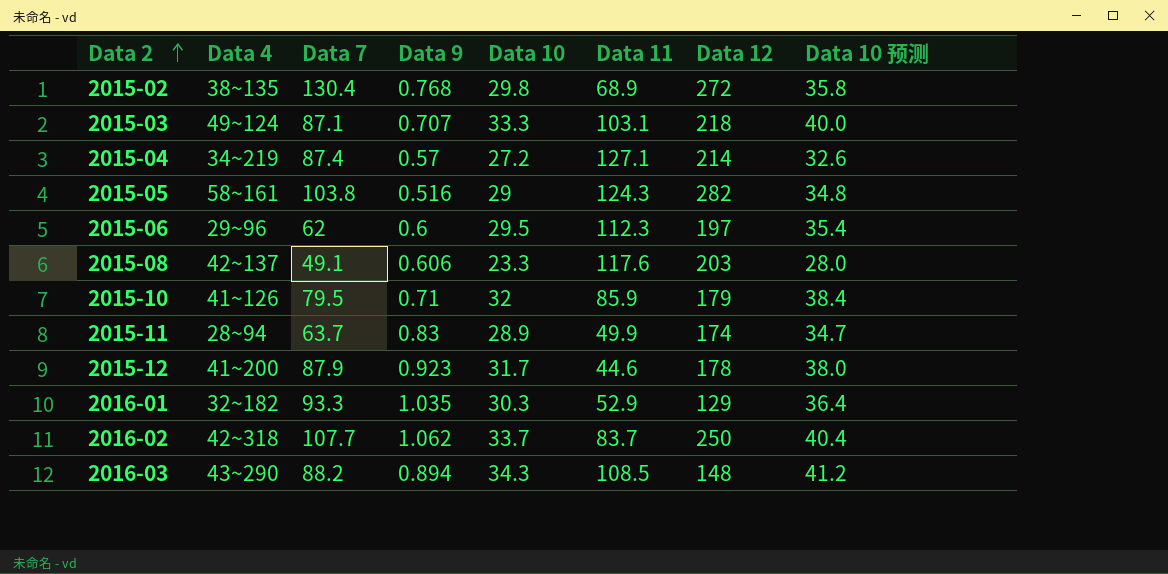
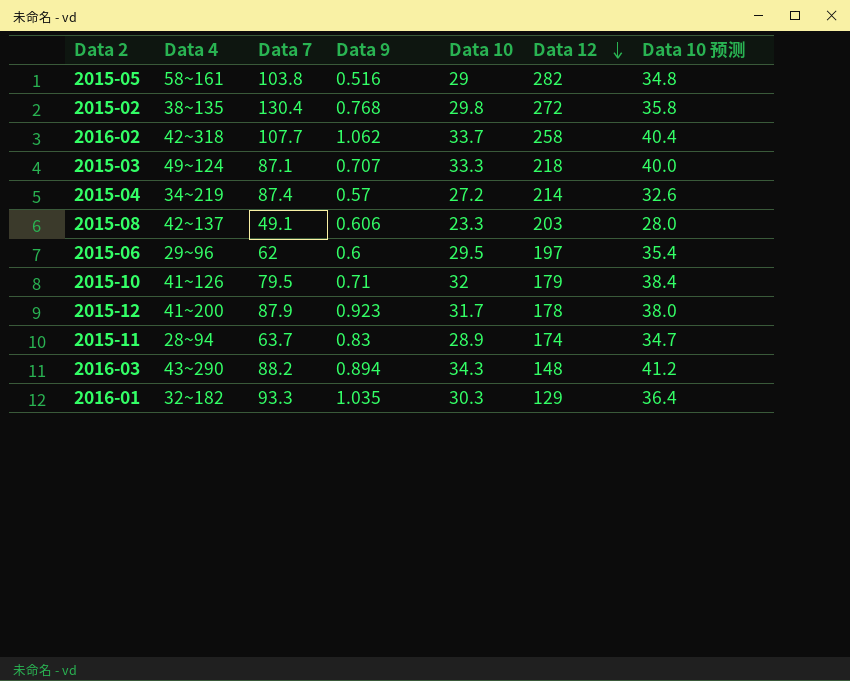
row order: Data 2 ascending -> Data 12 descending
column Data 11 | position: 6 -> none
2016-02 | Data 12: 250 -> 258

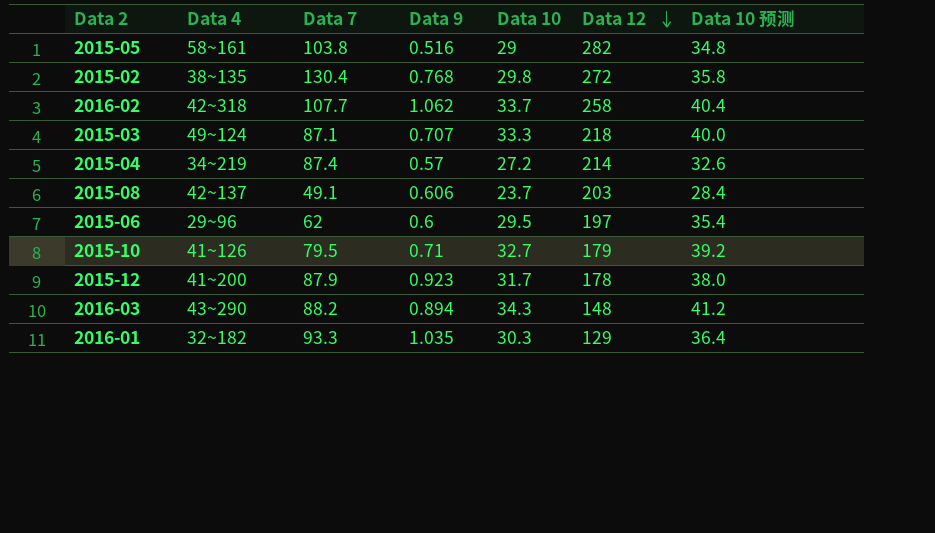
row 2015-11: 28~94 | 63.7 | 0.83 | 28.9 | 174 | 34.7 -> none
2015-08 | Data 10: 23.3 -> 23.7
2015-08 | Data 10 预测: 28.0 -> 28.4
2015-10 | Data 10: 32 -> 32.7
2015-10 | Data 10 预测: 38.4 -> 39.2

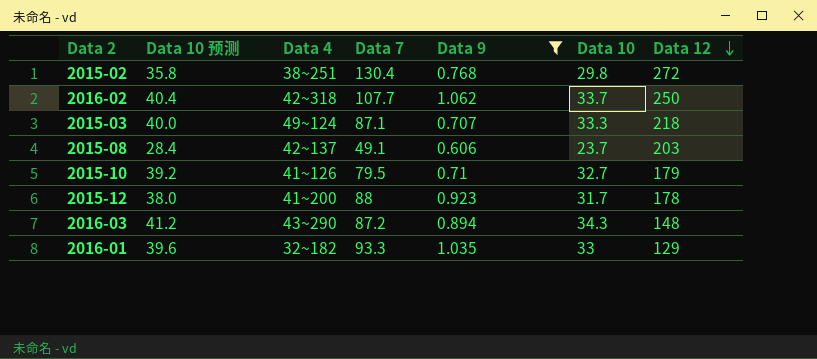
filter: none -> Data 9 >= 0.606
column Data 10 预测 | position: 7 -> 2
2015-02 | Data 4: 38~135 -> 38~251
2016-02 | Data 12: 258 -> 250
2015-12 | Data 7: 87.9 -> 88
2016-03 | Data 7: 88.2 -> 87.2
2016-01 | Data 10 预测: 36.4 -> 39.6
2016-01 | Data 10: 30.3 -> 33

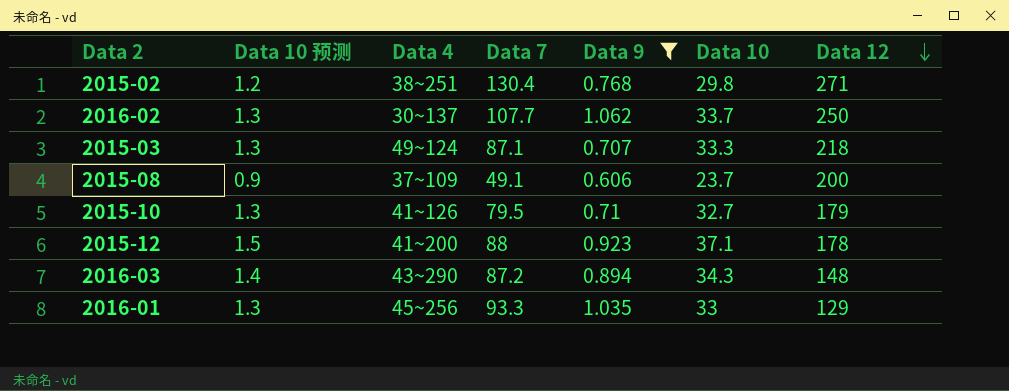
column Data 10 预测 | formula: [Data 10] * 1.2 -> [Data 10] * 0.04
2015-02 | Data 12: 272 -> 271
2016-02 | Data 4: 42~318 -> 30~137
2015-08 | Data 4: 42~137 -> 37~109
2015-08 | Data 12: 203 -> 200
2015-12 | Data 10: 31.7 -> 37.1
2016-01 | Data 4: 32~182 -> 45~256

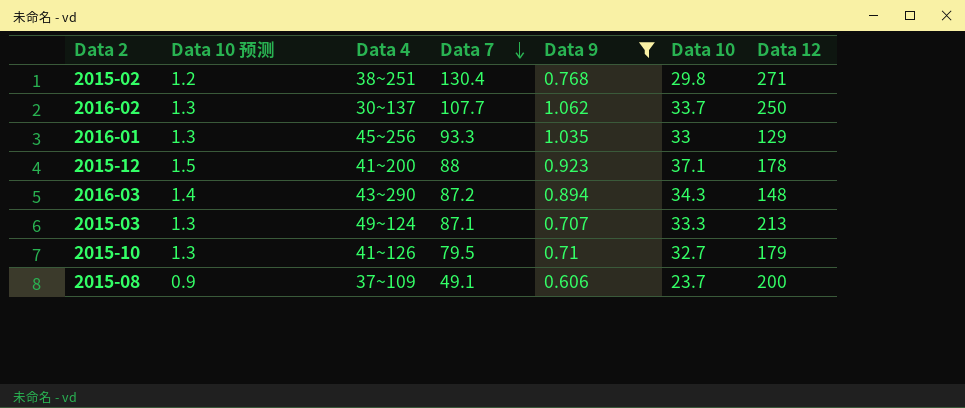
row order: Data 12 descending -> Data 7 descending
2015-03 | Data 12: 218 -> 213

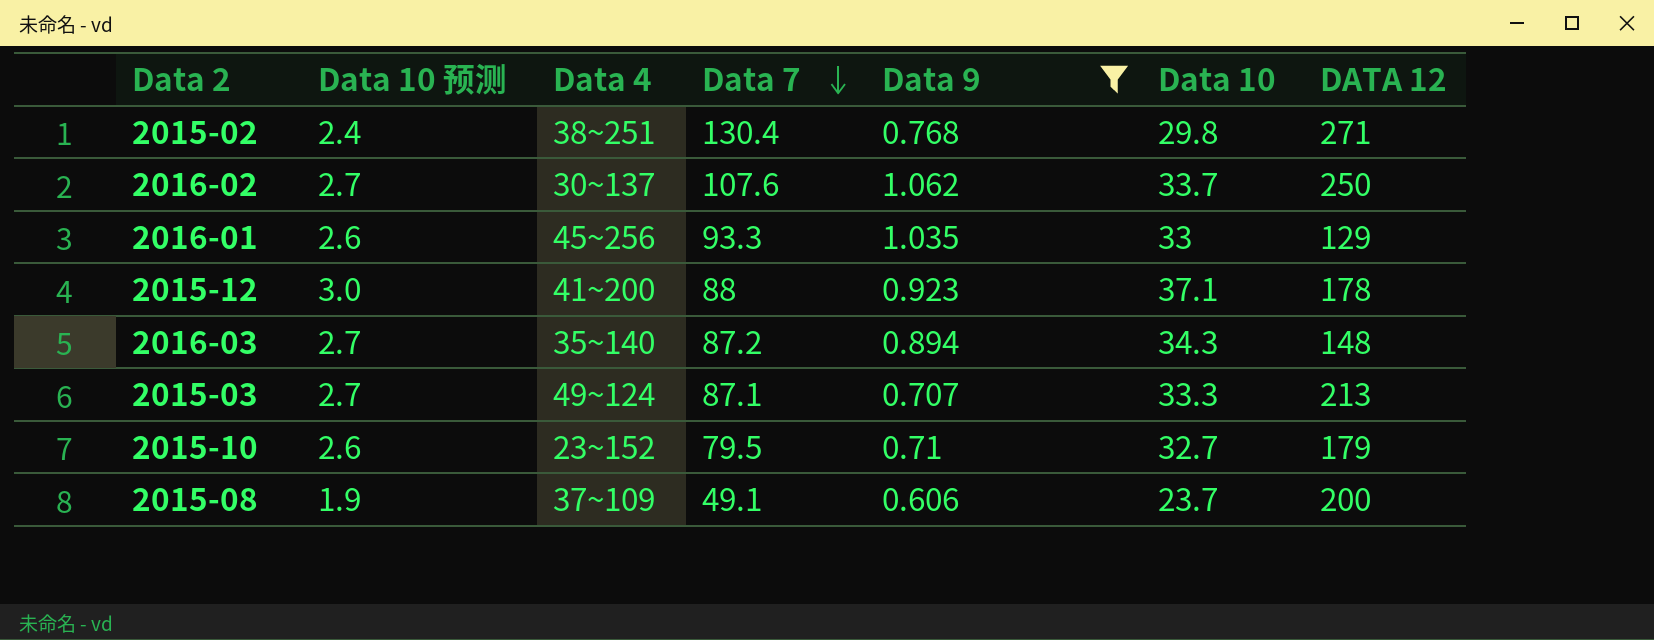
column Data 10 预测 | formula: [Data 10] * 0.04 -> [Data 10] * 0.08
column name: Data 12 -> DATA 12
2016-02 | Data 7: 107.7 -> 107.6
2016-03 | Data 4: 43~290 -> 35~140
2015-10 | Data 4: 41~126 -> 23~152

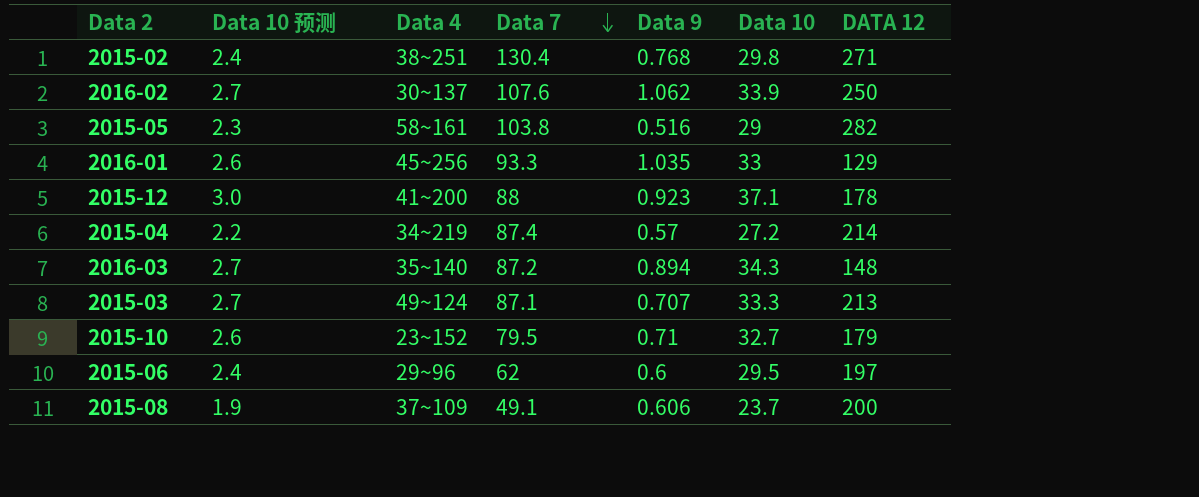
filter: Data 9 >= 0.606 -> none
2016-02 | Data 10: 33.7 -> 33.9

